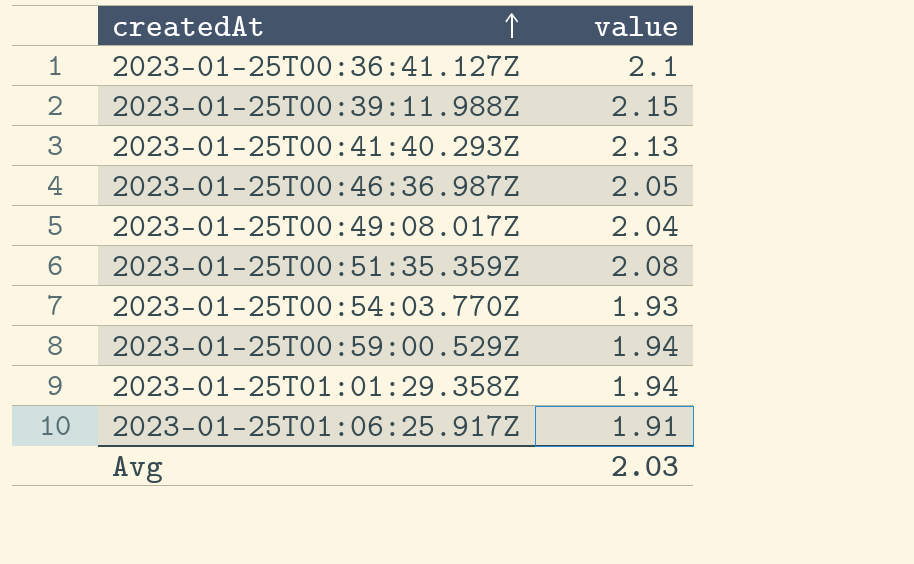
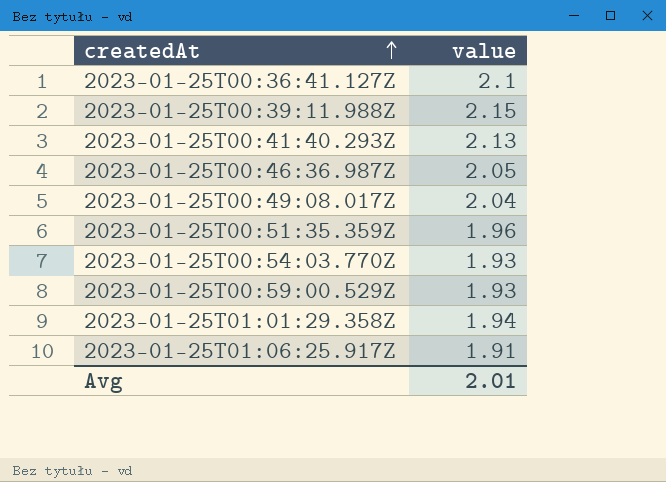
2023-01-25T00:51:35.359Z | value: 2.08 -> 1.96
2023-01-25T00:59:00.529Z | value: 1.94 -> 1.93
Avg | value: 2.03 -> 2.01

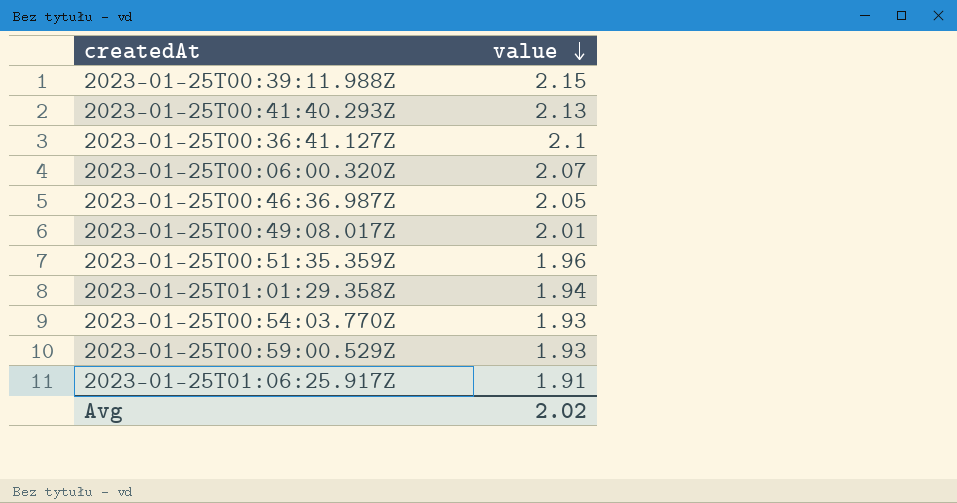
row order: createdAt ascending -> value descending
row 2023-01-25T00:06:00.320Z: none -> 2.07
2023-01-25T00:49:08.017Z | value: 2.04 -> 2.01
Avg | value: 2.01 -> 2.02

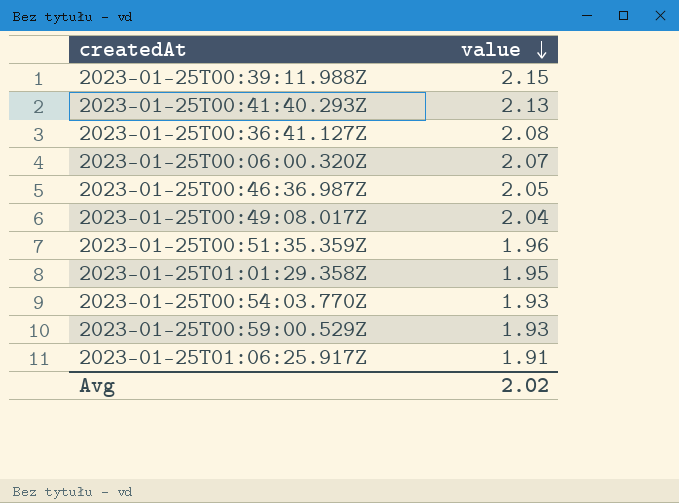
2023-01-25T00:36:41.127Z | value: 2.1 -> 2.08
2023-01-25T00:49:08.017Z | value: 2.01 -> 2.04
2023-01-25T01:01:29.358Z | value: 1.94 -> 1.95

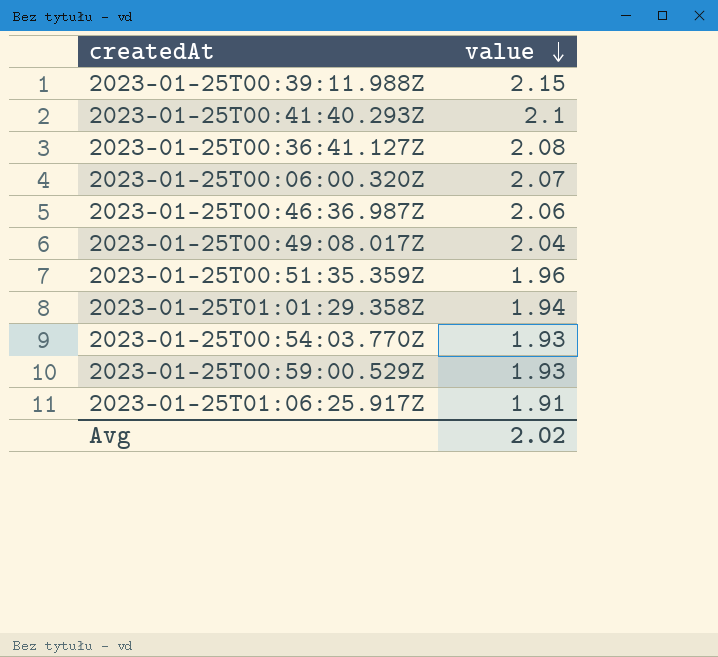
2023-01-25T00:41:40.293Z | value: 2.13 -> 2.1
2023-01-25T00:46:36.987Z | value: 2.05 -> 2.06
2023-01-25T01:01:29.358Z | value: 1.95 -> 1.94

